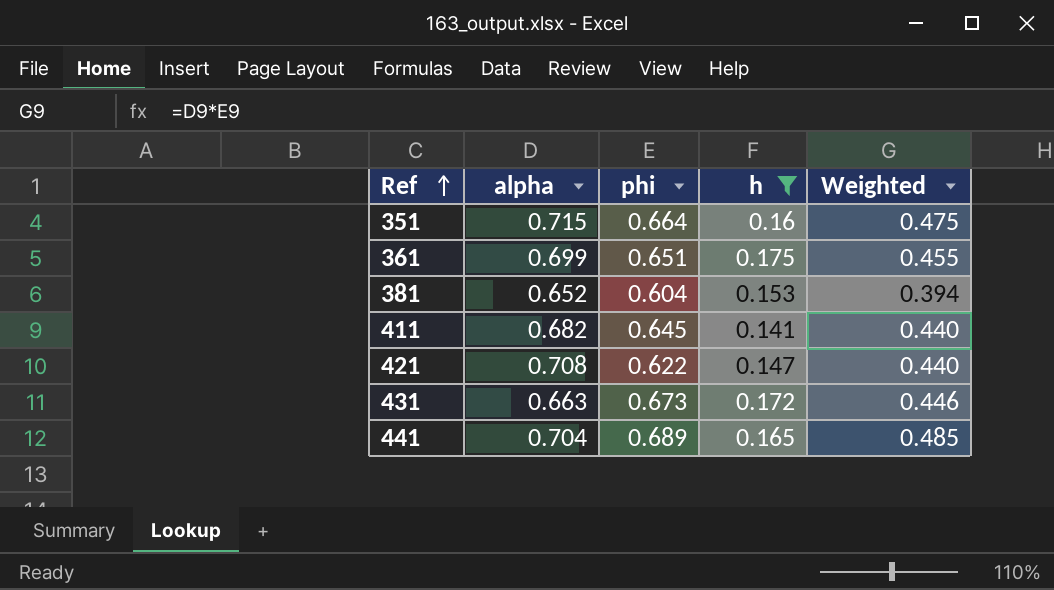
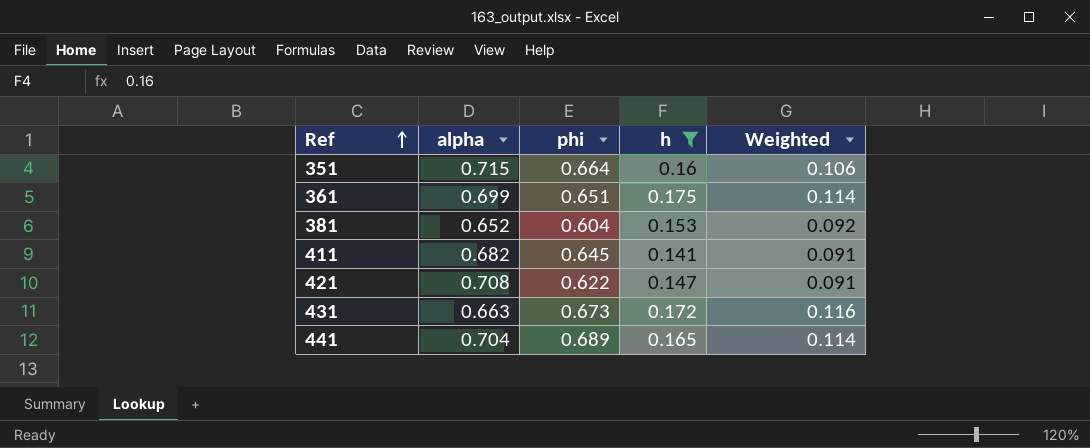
column Weighted | formula: [alpha] * [phi] -> [phi] * [h]

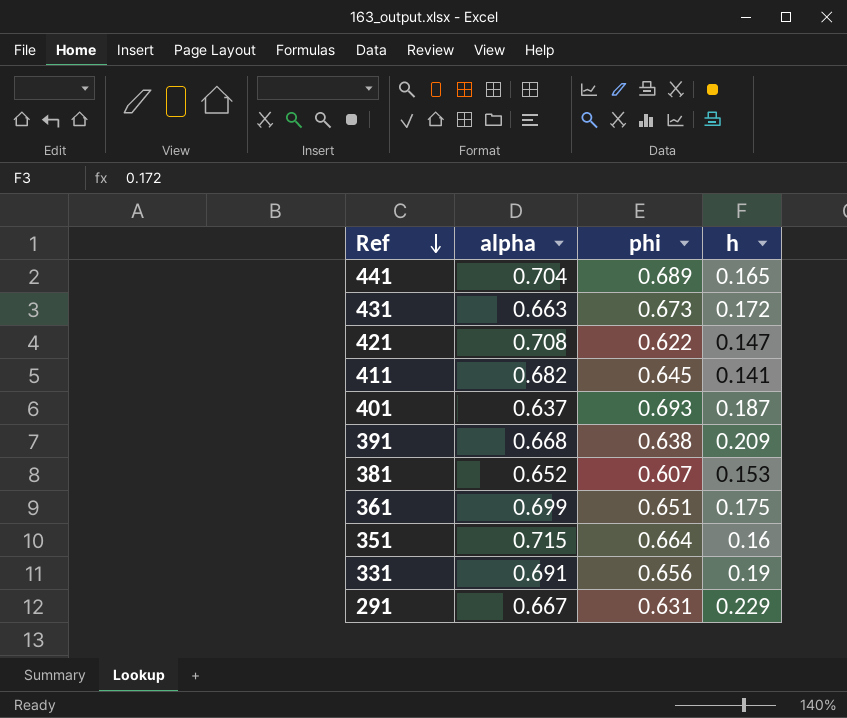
filter: h <= 0.175 -> none
row order: Ref ascending -> Ref descending
column Weighted | formula: [phi] * [h] -> none
381 | phi: 0.604 -> 0.607

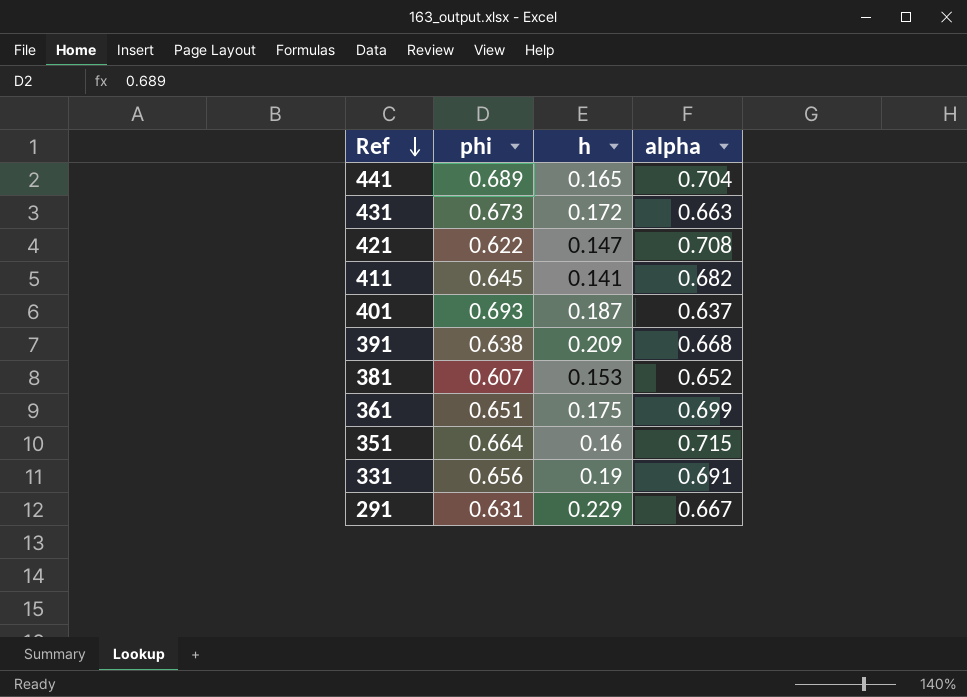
column alpha | position: 2 -> 4

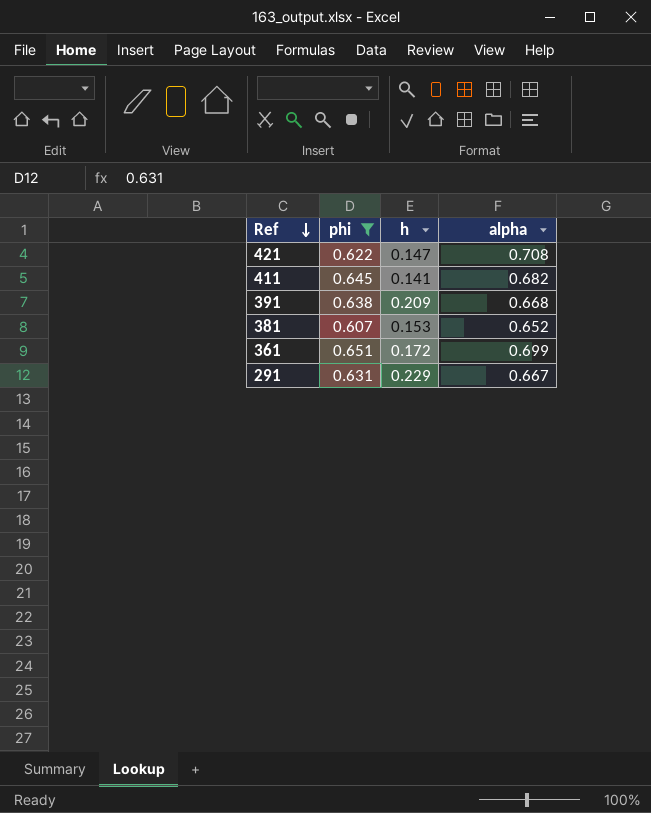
filter: none -> phi <= 0.651
361 | h: 0.175 -> 0.172

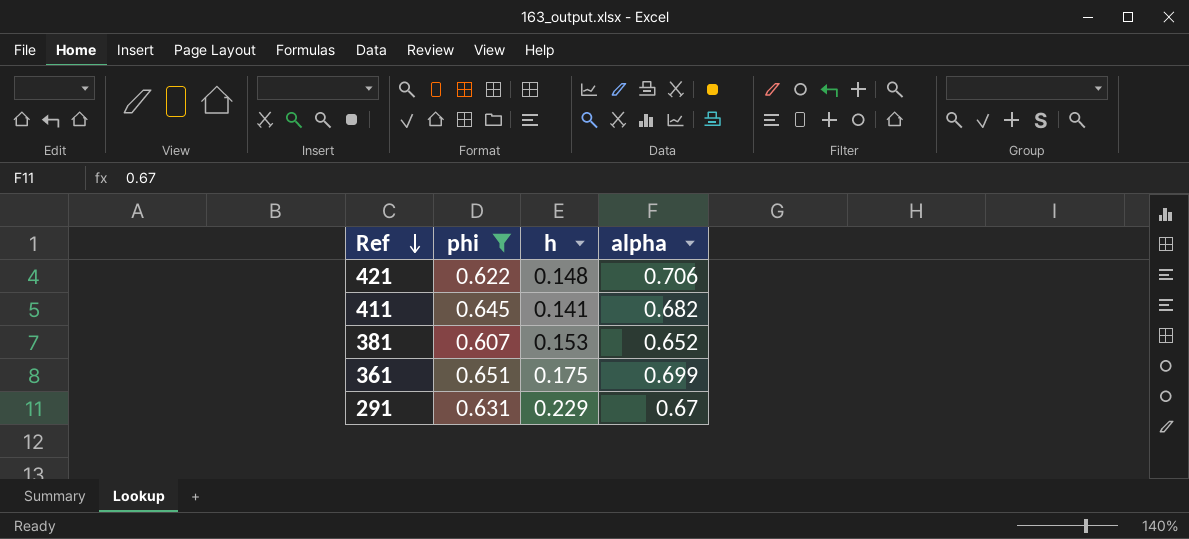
row 391: 0.638 | 0.209 | 0.668 -> none
421 | h: 0.147 -> 0.148
421 | alpha: 0.708 -> 0.706
361 | h: 0.172 -> 0.175
291 | alpha: 0.667 -> 0.67

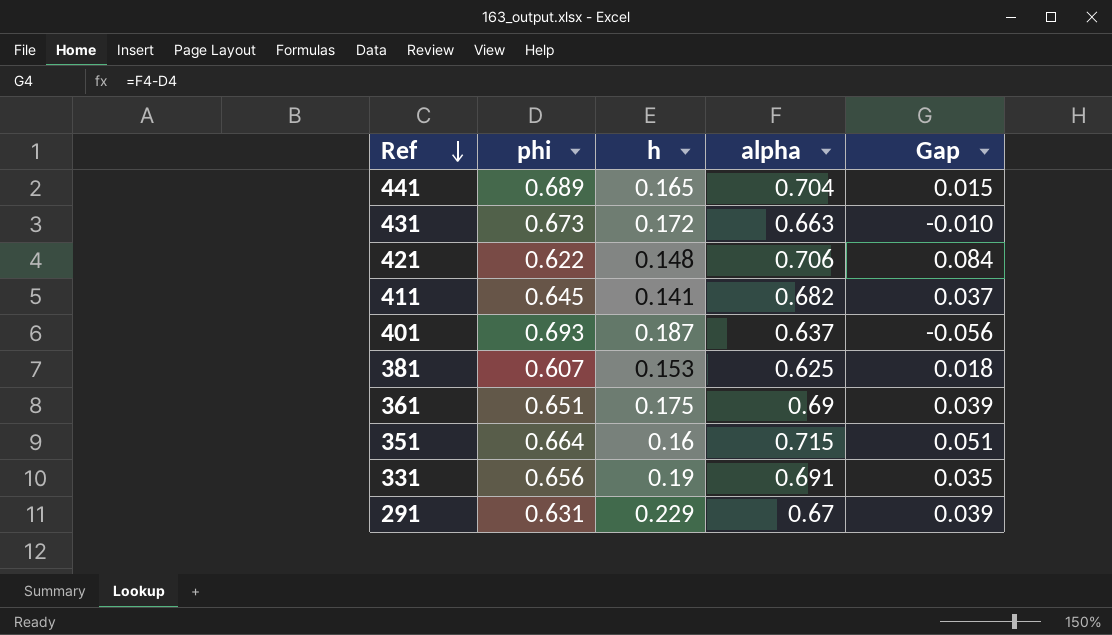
filter: phi <= 0.651 -> none
column Gap | formula: none -> [alpha] - [phi]
381 | alpha: 0.652 -> 0.625
361 | alpha: 0.699 -> 0.69

